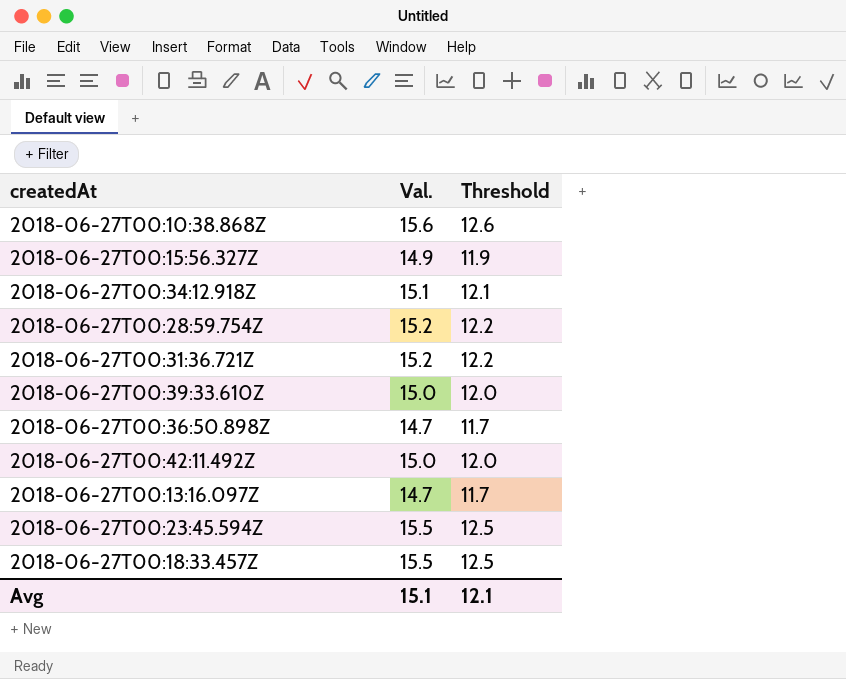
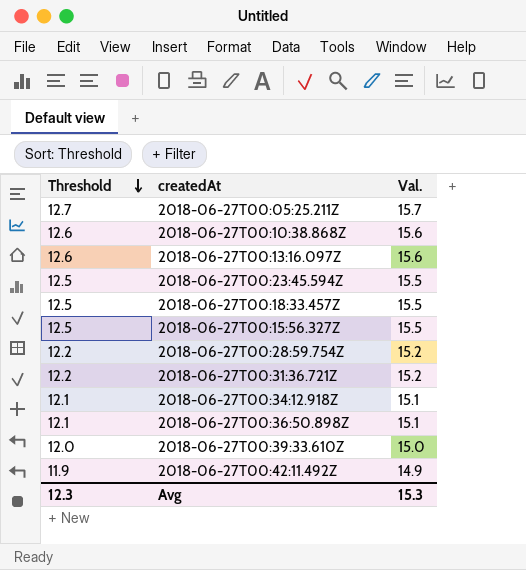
row order: none -> Threshold descending
column Threshold | position: 3 -> 1
row 2018-06-27T00:05:25.211Z: none -> 12.7 | 15.7
2018-06-27T00:13:16.097Z | Threshold: 11.7 -> 12.6
2018-06-27T00:13:16.097Z | Val.: 14.7 -> 15.6
2018-06-27T00:15:56.327Z | Threshold: 11.9 -> 12.5
2018-06-27T00:15:56.327Z | Val.: 14.9 -> 15.5
2018-06-27T00:36:50.898Z | Threshold: 11.7 -> 12.1
2018-06-27T00:36:50.898Z | Val.: 14.7 -> 15.1
2018-06-27T00:42:11.492Z | Threshold: 12.0 -> 11.9
2018-06-27T00:42:11.492Z | Val.: 15.0 -> 14.9
Avg | Threshold: 12.1 -> 12.3
Avg | Val.: 15.1 -> 15.3

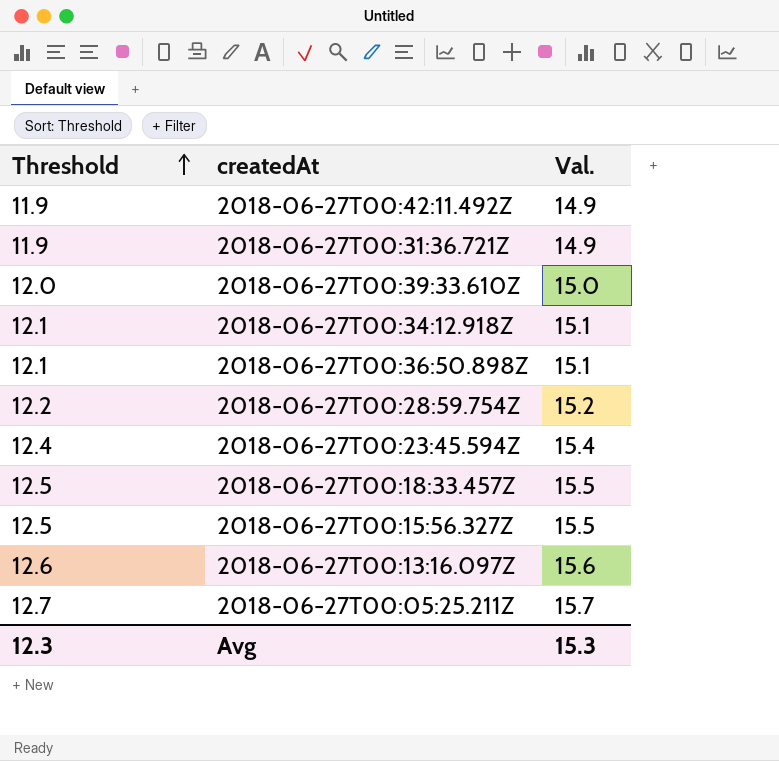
row order: Threshold descending -> Threshold ascending
row 2018-06-27T00:10:38.868Z: 12.6 | 15.6 -> none
2018-06-27T00:31:36.721Z | Threshold: 12.2 -> 11.9
2018-06-27T00:31:36.721Z | Val.: 15.2 -> 14.9
2018-06-27T00:23:45.594Z | Threshold: 12.5 -> 12.4
2018-06-27T00:23:45.594Z | Val.: 15.5 -> 15.4

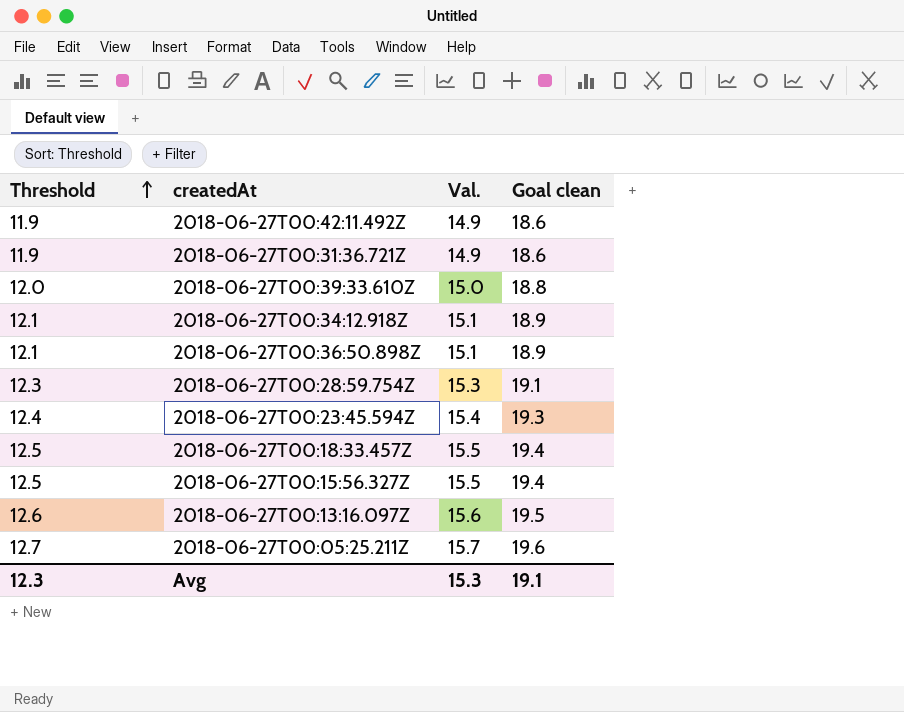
column Goal clean | formula: none -> [Val.] * 1.25
2018-06-27T00:28:59.754Z | Threshold: 12.2 -> 12.3
2018-06-27T00:28:59.754Z | Val.: 15.2 -> 15.3

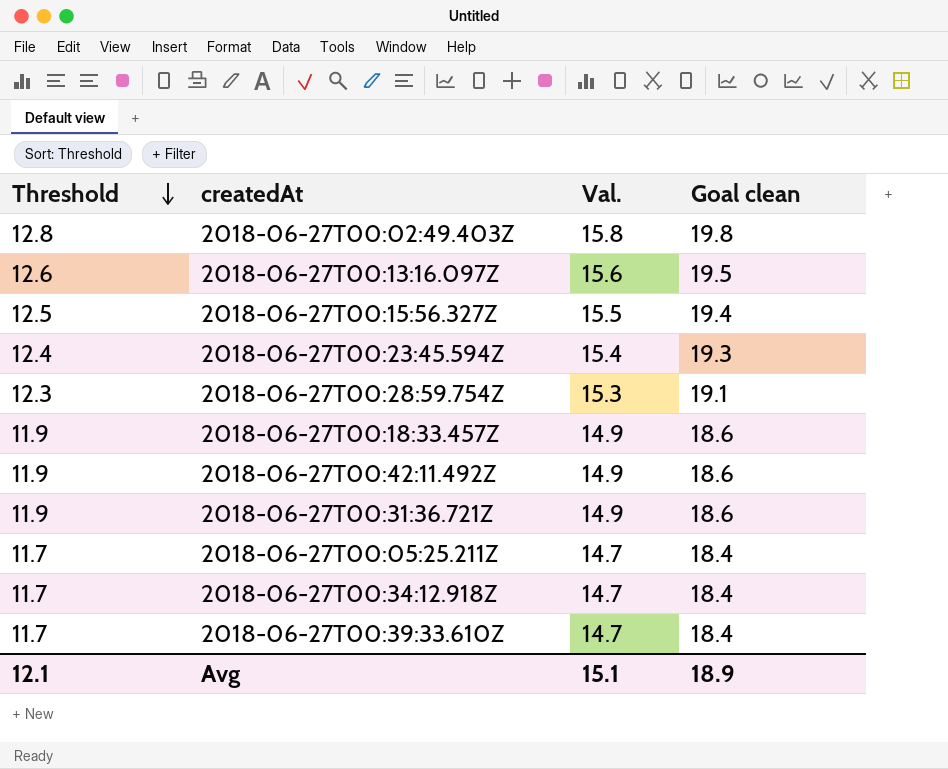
row order: Threshold ascending -> Threshold descending
row 2018-06-27T00:36:50.898Z: 12.1 | 15.1 | 18.9 -> none
row 2018-06-27T00:02:49.403Z: none -> 12.8 | 15.8 | 19.8
2018-06-27T00:18:33.457Z | Threshold: 12.5 -> 11.9
2018-06-27T00:18:33.457Z | Val.: 15.5 -> 14.9
2018-06-27T00:18:33.457Z | Goal clean: 19.4 -> 18.6
2018-06-27T00:05:25.211Z | Threshold: 12.7 -> 11.7
2018-06-27T00:05:25.211Z | Val.: 15.7 -> 14.7
2018-06-27T00:05:25.211Z | Goal clean: 19.6 -> 18.4
2018-06-27T00:34:12.918Z | Threshold: 12.1 -> 11.7
2018-06-27T00:34:12.918Z | Val.: 15.1 -> 14.7
2018-06-27T00:34:12.918Z | Goal clean: 18.9 -> 18.4
2018-06-27T00:39:33.610Z | Threshold: 12.0 -> 11.7
2018-06-27T00:39:33.610Z | Val.: 15.0 -> 14.7
2018-06-27T00:39:33.610Z | Goal clean: 18.8 -> 18.4
Avg | Threshold: 12.3 -> 12.1
Avg | Val.: 15.3 -> 15.1
Avg | Goal clean: 19.1 -> 18.9

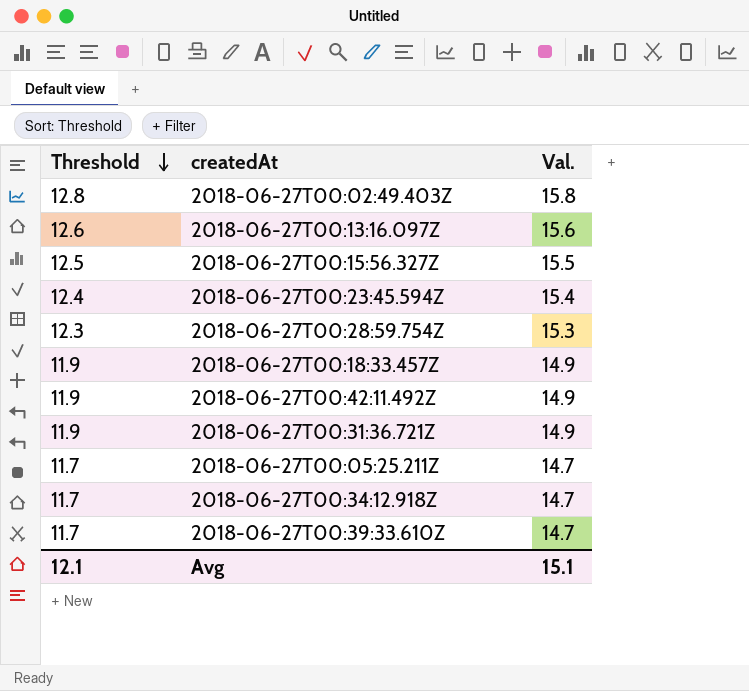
column Goal clean | formula: [Val.] * 1.25 -> none

